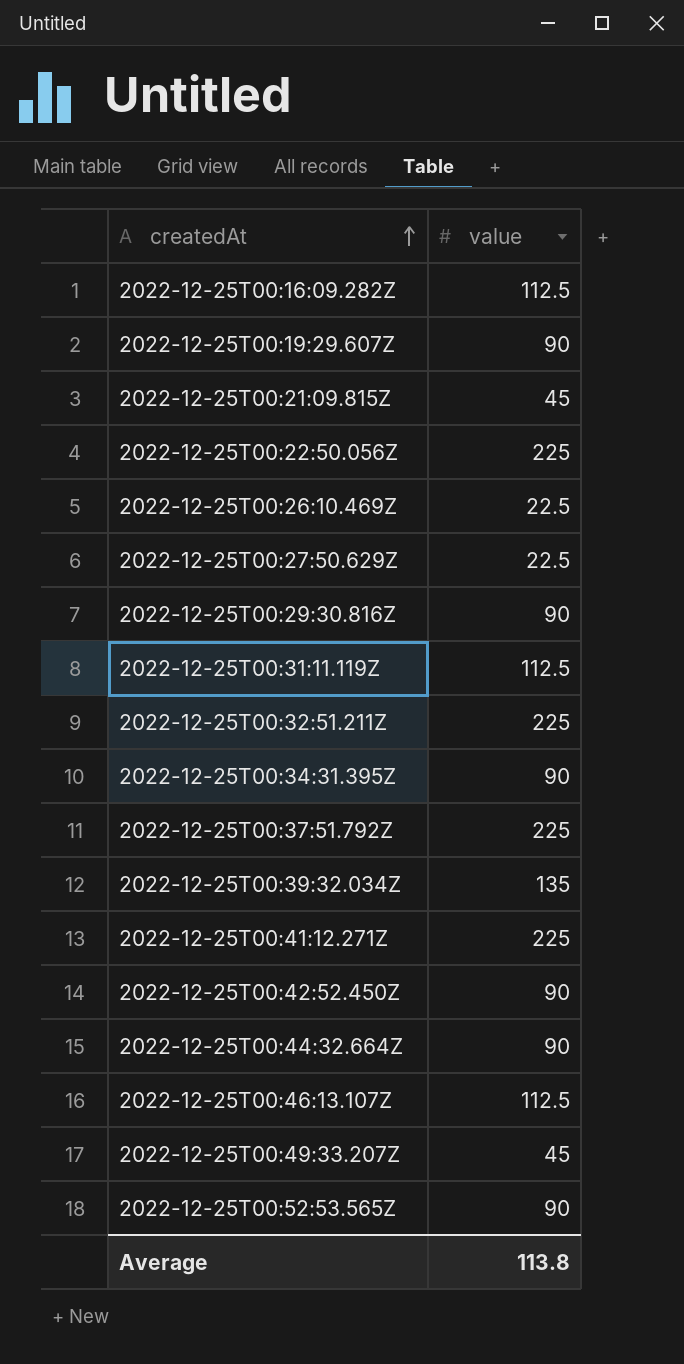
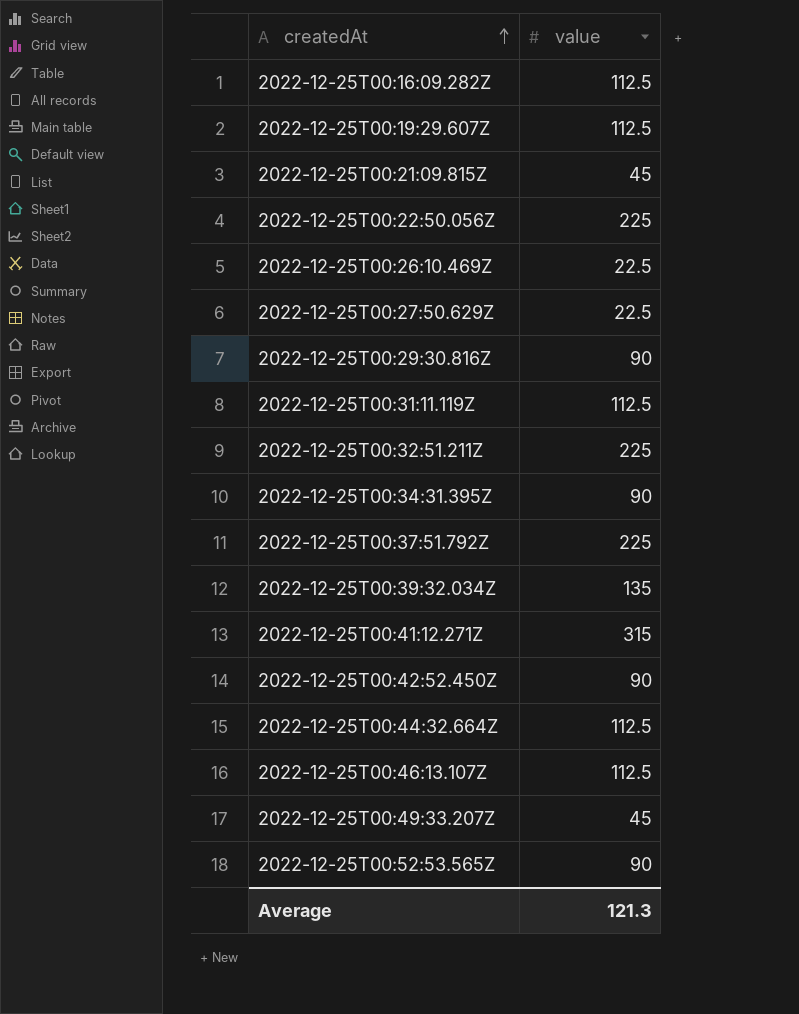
2022-12-25T00:19:29.607Z | value: 90 -> 112.5
2022-12-25T00:41:12.271Z | value: 225 -> 315
2022-12-25T00:44:32.664Z | value: 90 -> 112.5
Average | value: 113.8 -> 121.3

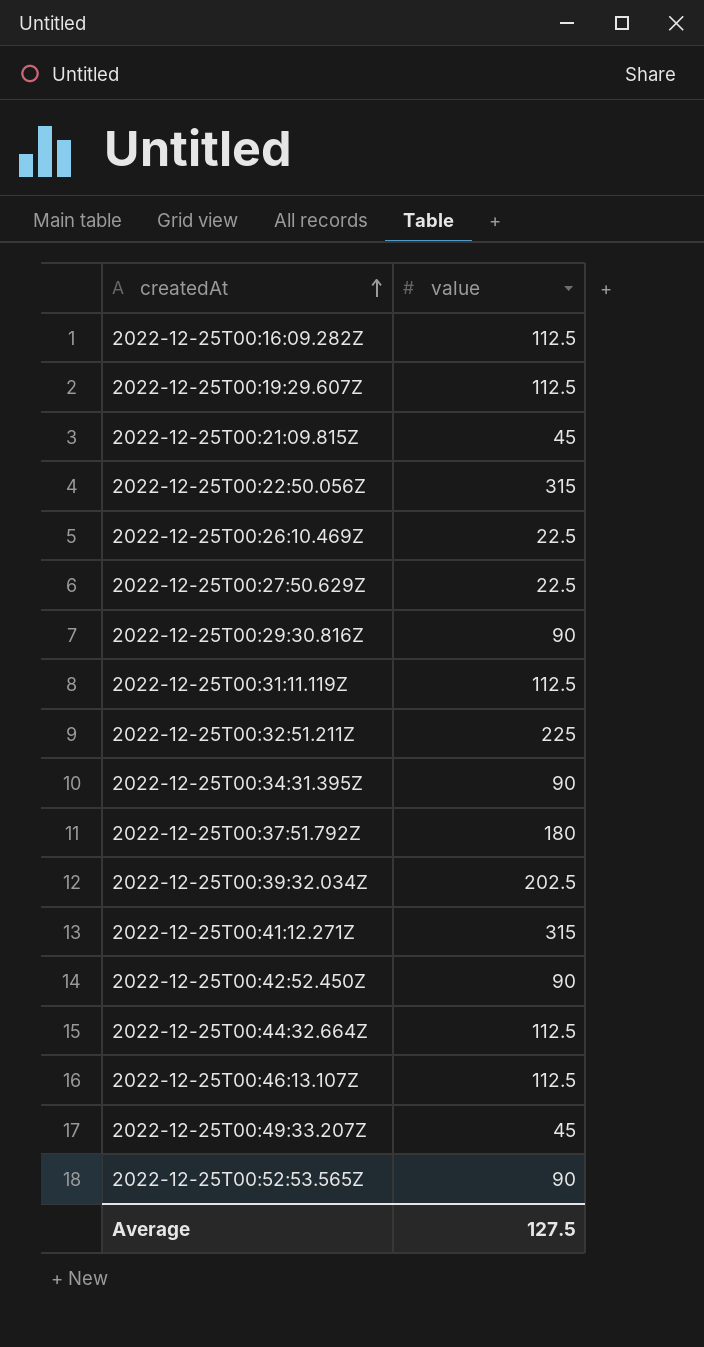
2022-12-25T00:22:50.056Z | value: 225 -> 315
2022-12-25T00:37:51.792Z | value: 225 -> 180
2022-12-25T00:39:32.034Z | value: 135 -> 202.5
Average | value: 121.3 -> 127.5

